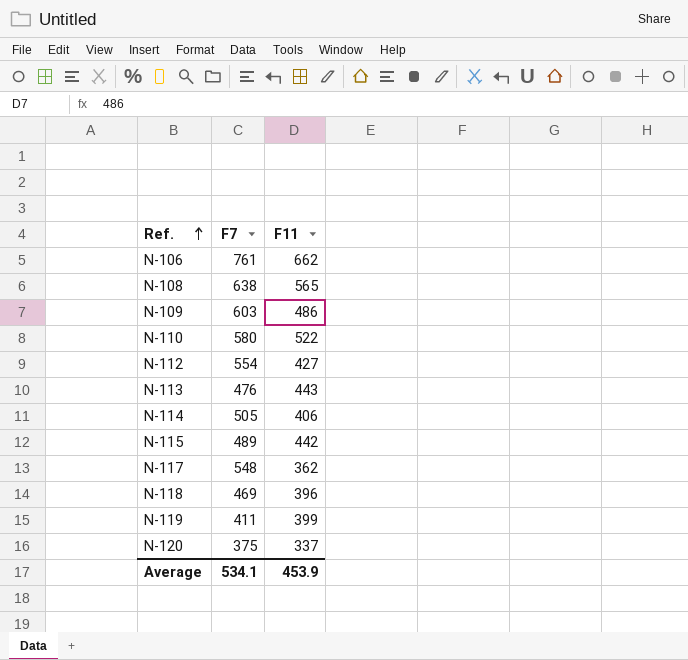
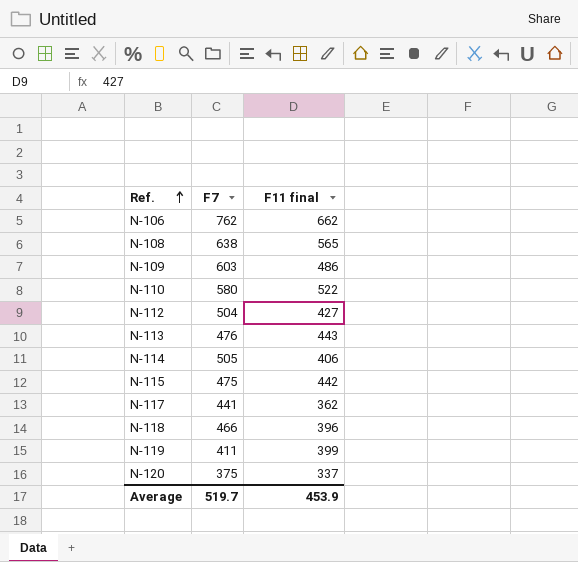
column name: F11 -> F11 final
N-106 | F7: 761 -> 762
N-112 | F7: 554 -> 504
N-115 | F7: 489 -> 475
N-117 | F7: 548 -> 441
N-118 | F7: 469 -> 466
Average | F7: 534.1 -> 519.7

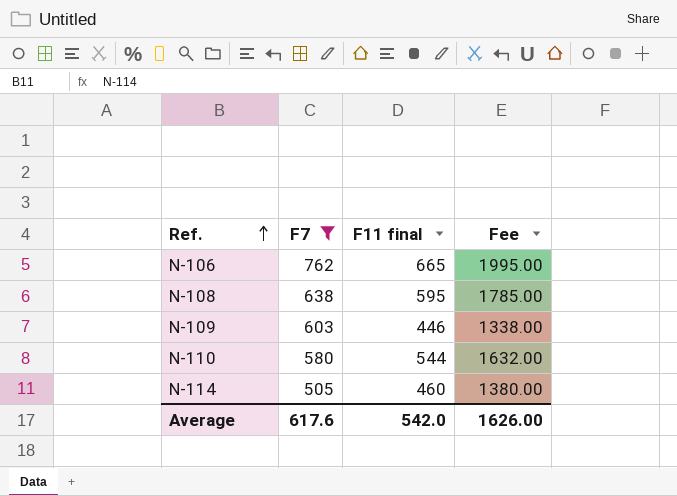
filter: none -> F7 >= 505
column Fee | formula: none -> [F11 final] * 3
N-106 | F11 final: 662 -> 665
N-108 | F11 final: 565 -> 595
N-109 | F11 final: 486 -> 446
N-110 | F11 final: 522 -> 544
N-114 | F11 final: 406 -> 460
Average | F7: 519.7 -> 617.6
Average | F11 final: 453.9 -> 542.0

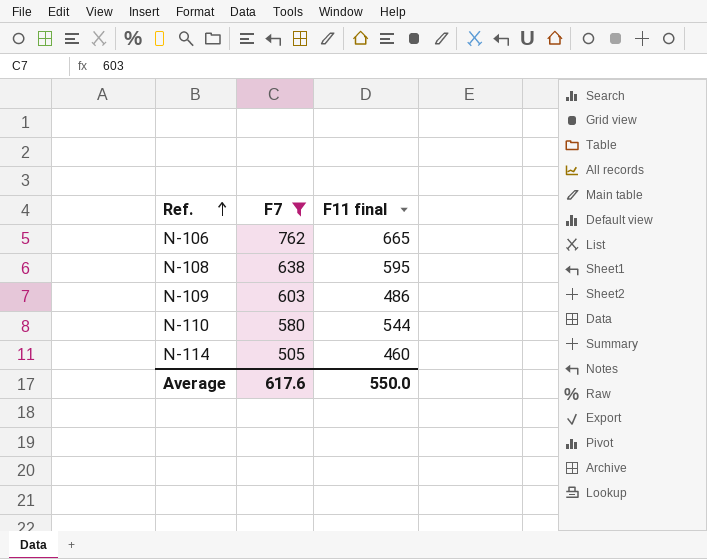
column Fee | formula: [F11 final] * 3 -> none
N-109 | F11 final: 446 -> 486
Average | F11 final: 542.0 -> 550.0

